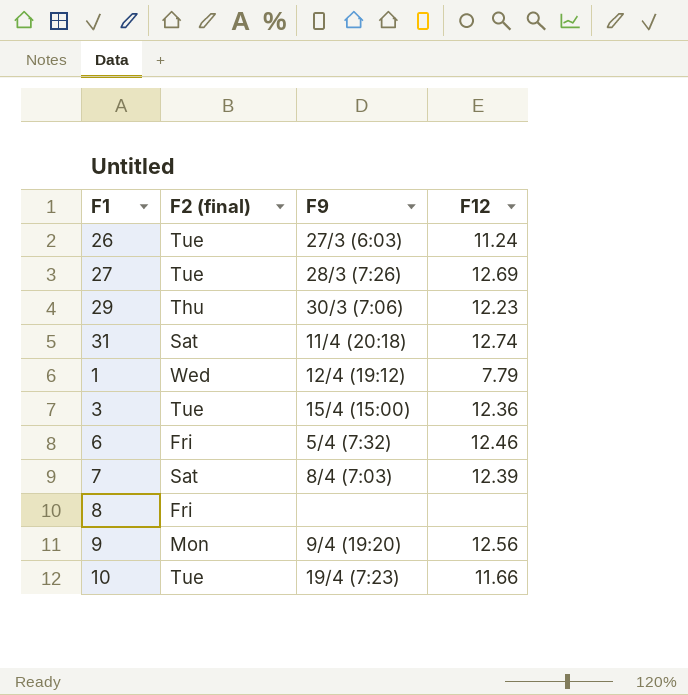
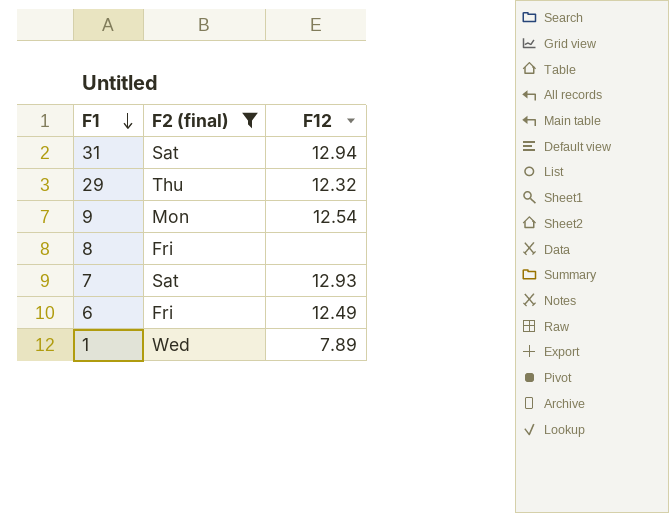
filter: none -> F2 (final) != Tue
row order: none -> F1 descending
column F9 | position: 3 -> none
31 | F12: 12.74 -> 12.94
29 | F12: 12.23 -> 12.32
9 | F12: 12.56 -> 12.54
7 | F12: 12.39 -> 12.93
6 | F12: 12.46 -> 12.49
1 | F12: 7.79 -> 7.89

